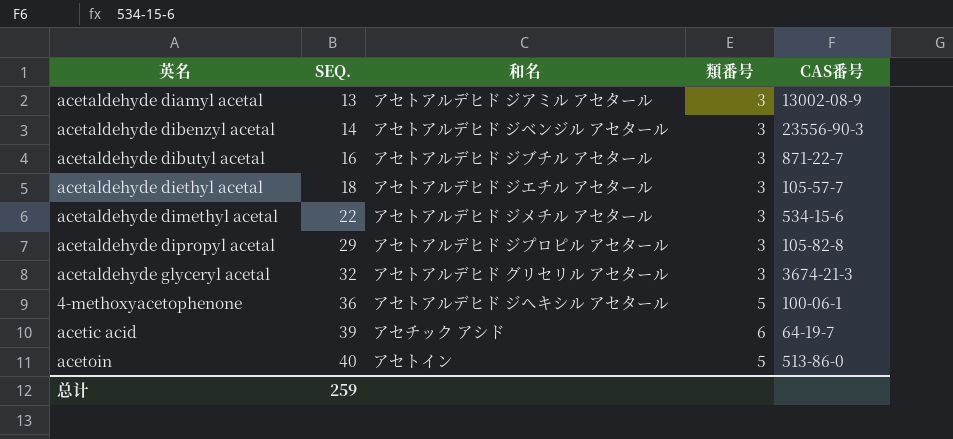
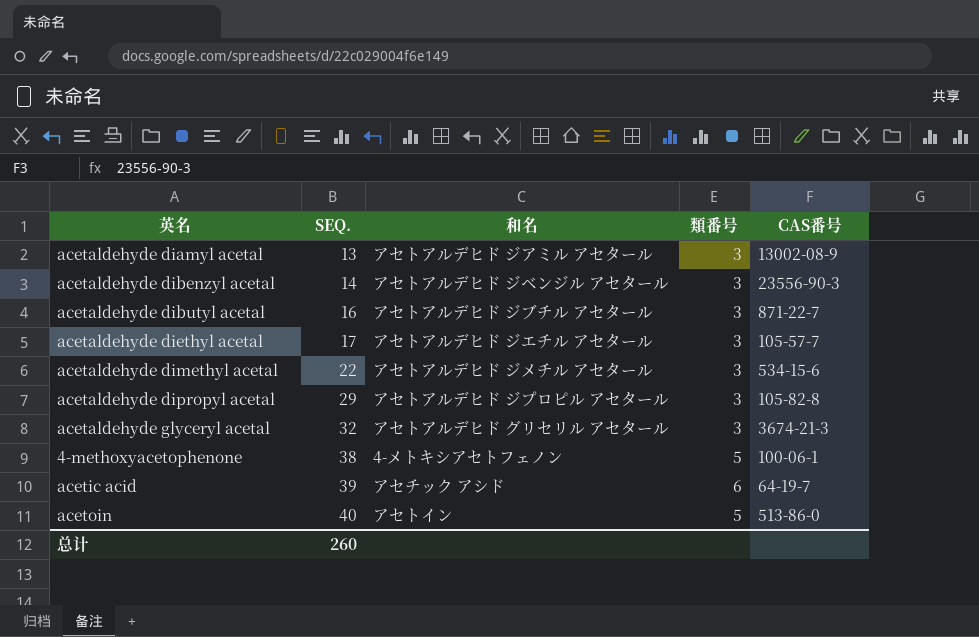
acetaldehyde diethyl acetal | SEQ.: 18 -> 17
4-methoxyacetophenone | SEQ.: 36 -> 38
4-methoxyacetophenone | 和名: アセトアルデヒド ジヘキシル アセタール -> 4-メトキシアセトフェノン
总计 | SEQ.: 259 -> 260

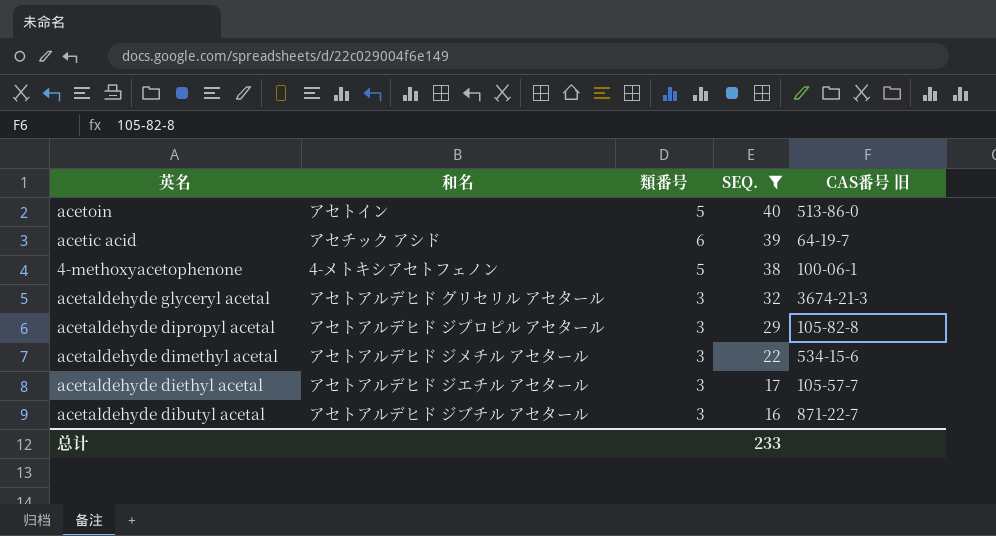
filter: none -> SEQ. >= 16
row order: SEQ. ascending -> SEQ. descending
column SEQ. | position: 2 -> 4
column name: CAS番号 -> CAS番号 旧
总计 | SEQ.: 260 -> 233

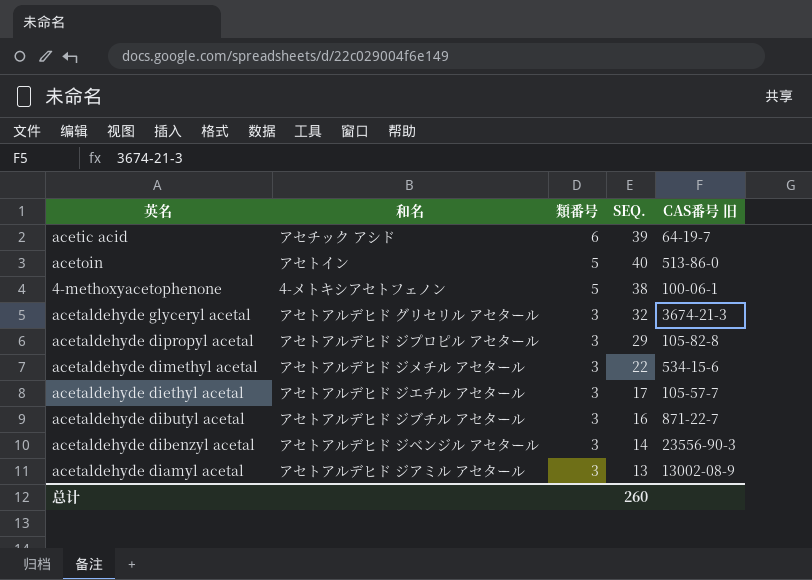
filter: SEQ. >= 16 -> none
row order: SEQ. descending -> 類番号 descending
总计 | SEQ.: 233 -> 260

